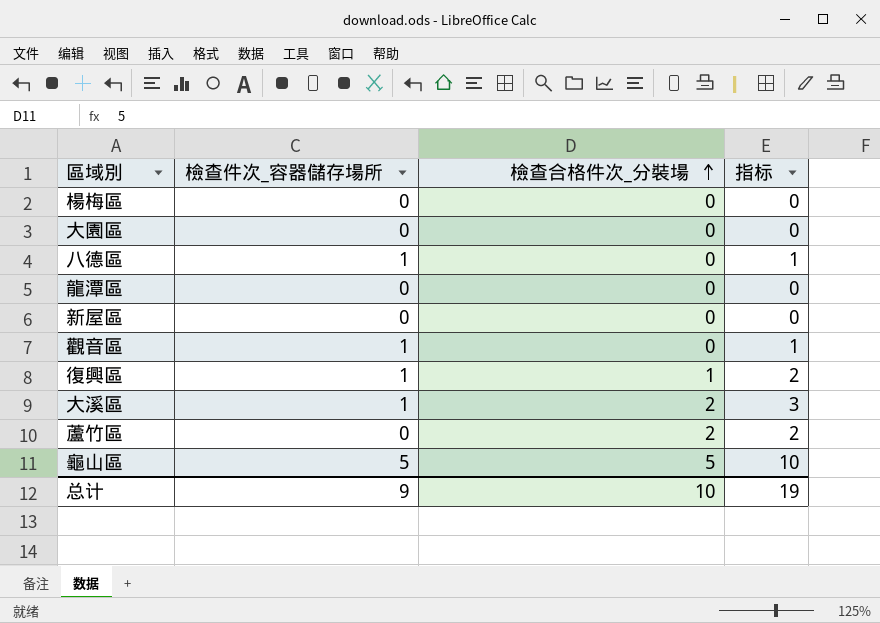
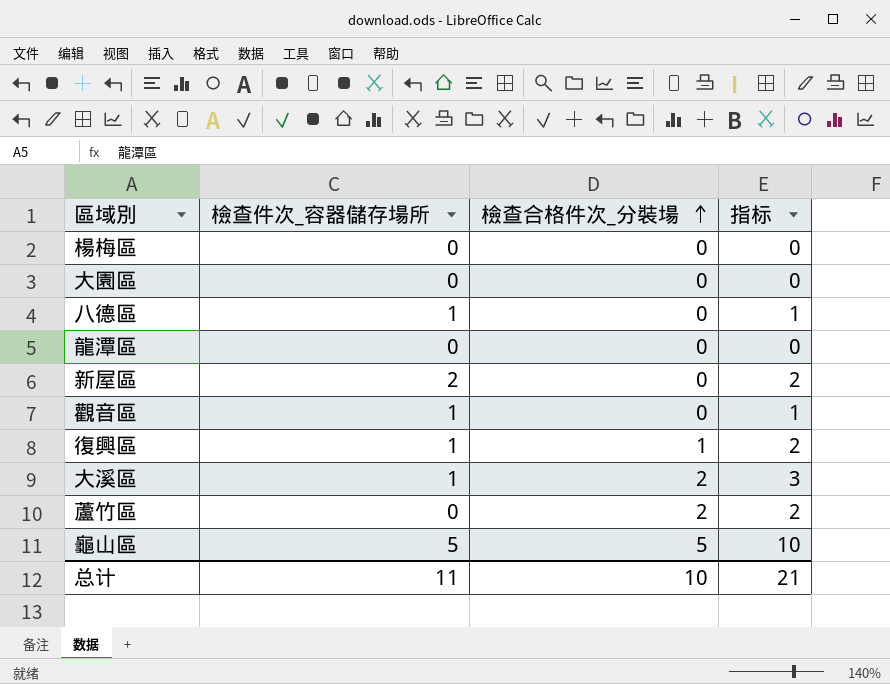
新屋區 | 檢查件次_容器儲存場所: 0 -> 2
新屋區 | 指标: 0 -> 2
总计 | 檢查件次_容器儲存場所: 9 -> 11
总计 | 指标: 19 -> 21

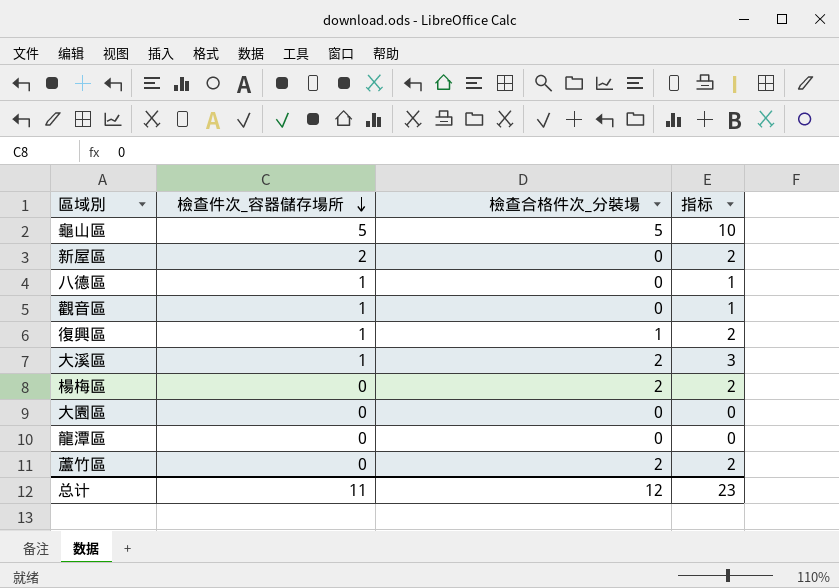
row order: 檢查合格件次_分裝場 ascending -> 檢查件次_容器儲存場所 descending
楊梅區 | 檢查合格件次_分裝場: 0 -> 2
楊梅區 | 指标: 0 -> 2
总计 | 檢查合格件次_分裝場: 10 -> 12
总计 | 指标: 21 -> 23

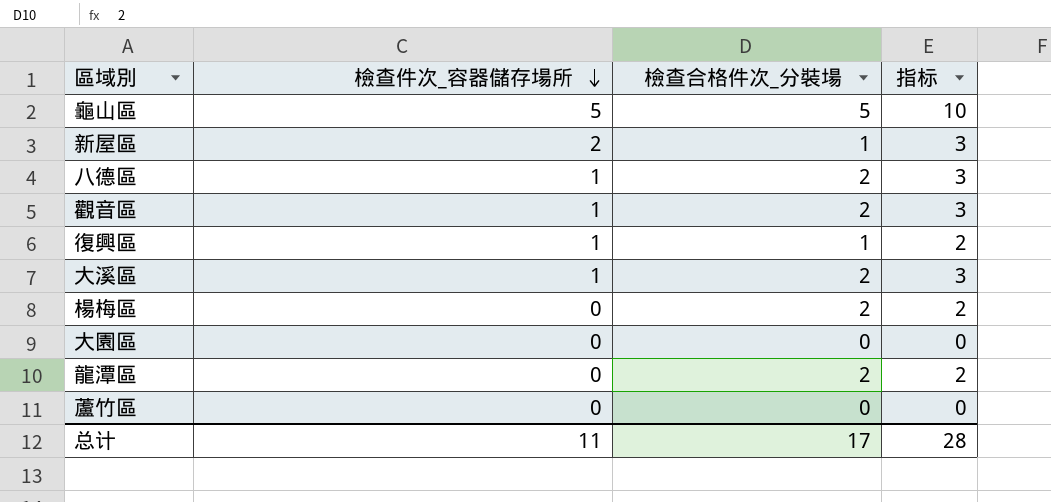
新屋區 | 檢查合格件次_分裝場: 0 -> 1
新屋區 | 指标: 2 -> 3
八德區 | 檢查合格件次_分裝場: 0 -> 2
八德區 | 指标: 1 -> 3
觀音區 | 檢查合格件次_分裝場: 0 -> 2
觀音區 | 指标: 1 -> 3
龍潭區 | 檢查合格件次_分裝場: 0 -> 2
龍潭區 | 指标: 0 -> 2
蘆竹區 | 檢查合格件次_分裝場: 2 -> 0
蘆竹區 | 指标: 2 -> 0
总计 | 檢查合格件次_分裝場: 12 -> 17
总计 | 指标: 23 -> 28

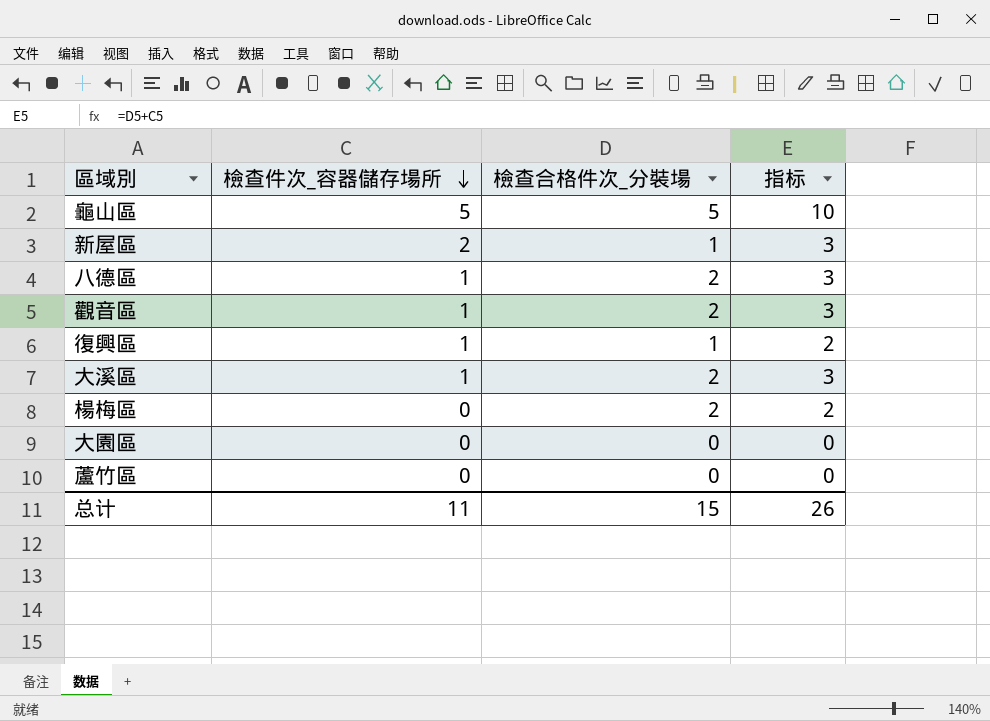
row 龍潭區: 0 | 2 | 2 -> none
总计 | 檢查合格件次_分裝場: 17 -> 15
总计 | 指标: 28 -> 26

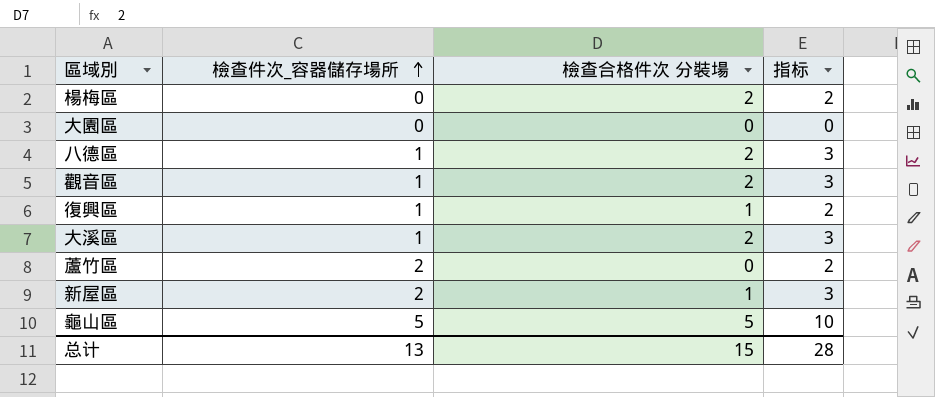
row order: 檢查件次_容器儲存場所 descending -> 檢查件次_容器儲存場所 ascending
column name: 檢查合格件次_分裝場 -> 檢查合格件次 分裝場
蘆竹區 | 檢查件次_容器儲存場所: 0 -> 2
蘆竹區 | 指标: 0 -> 2
总计 | 檢查件次_容器儲存場所: 11 -> 13
总计 | 指标: 26 -> 28

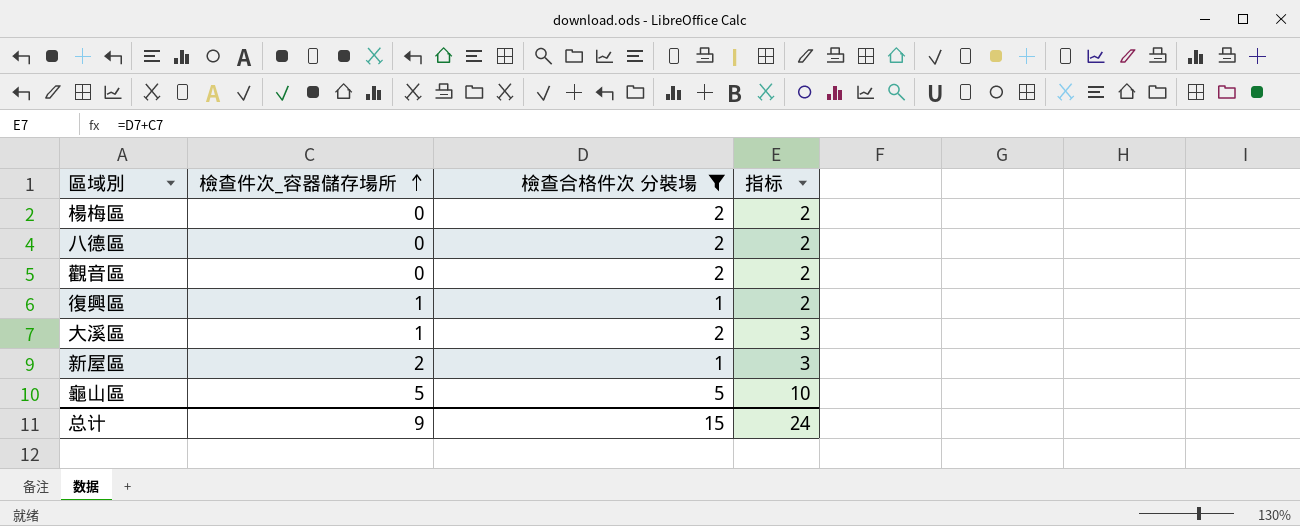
filter: none -> 檢查合格件次 分裝場 != 0
八德區 | 檢查件次_容器儲存場所: 1 -> 0
八德區 | 指标: 3 -> 2
觀音區 | 檢查件次_容器儲存場所: 1 -> 0
觀音區 | 指标: 3 -> 2
总计 | 檢查件次_容器儲存場所: 13 -> 9
总计 | 指标: 28 -> 24

